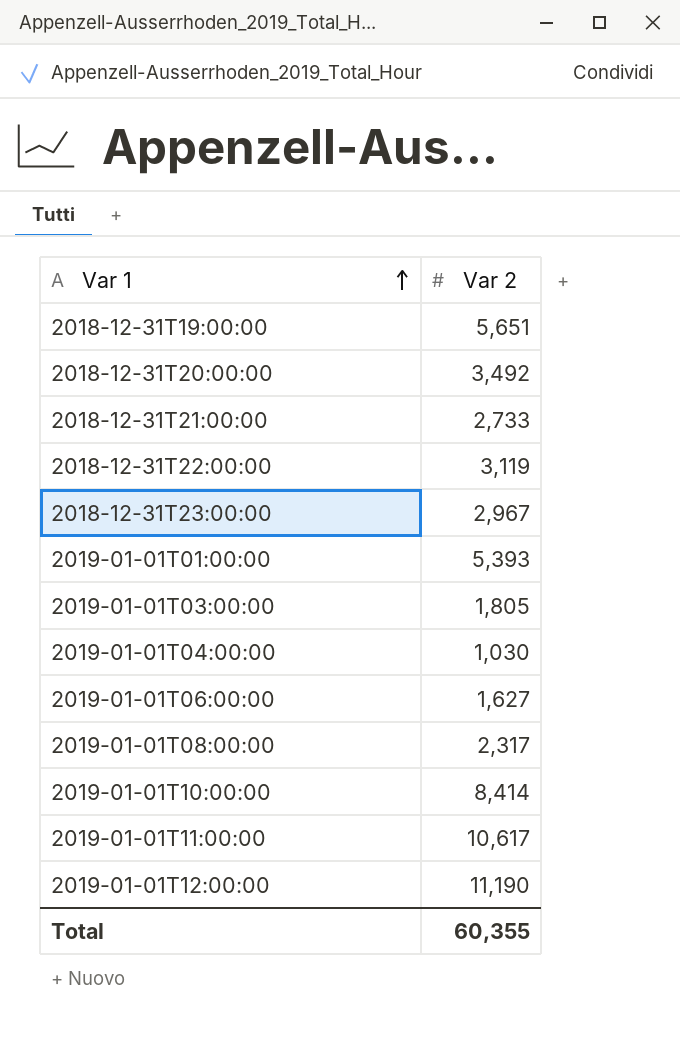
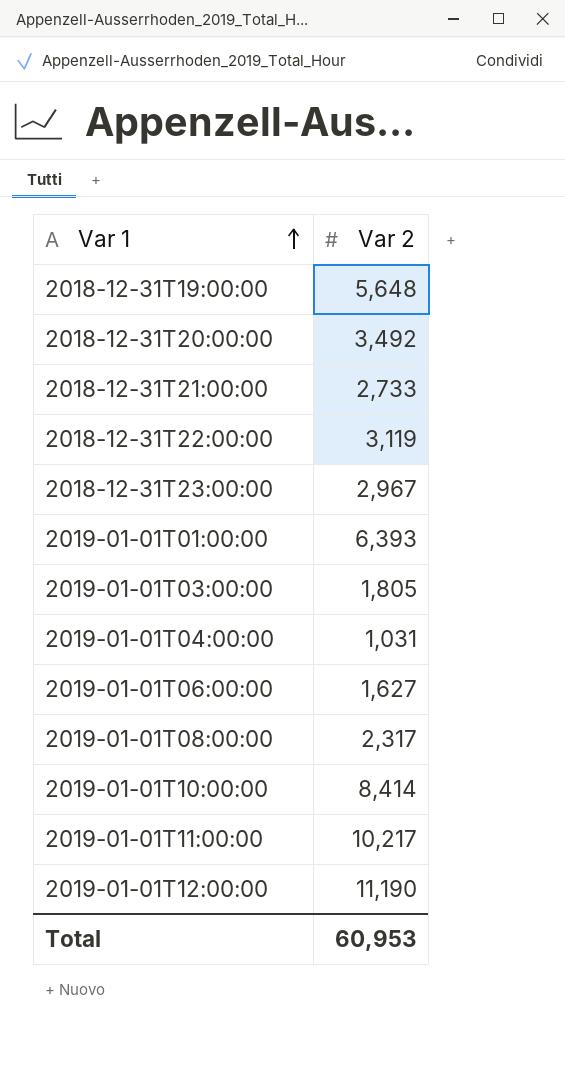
2018-12-31T19:00:00 | Var 2: 5,651 -> 5,648
2019-01-01T01:00:00 | Var 2: 5,393 -> 6,393
2019-01-01T04:00:00 | Var 2: 1,030 -> 1,031
2019-01-01T11:00:00 | Var 2: 10,617 -> 10,217
Total | Var 2: 60,355 -> 60,953

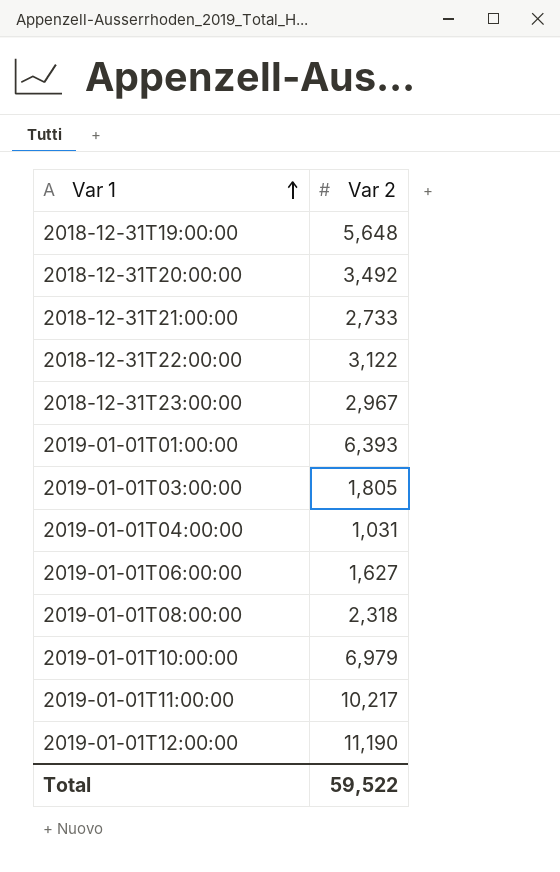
2018-12-31T22:00:00 | Var 2: 3,119 -> 3,122
2019-01-01T08:00:00 | Var 2: 2,317 -> 2,318
2019-01-01T10:00:00 | Var 2: 8,414 -> 6,979
Total | Var 2: 60,953 -> 59,522

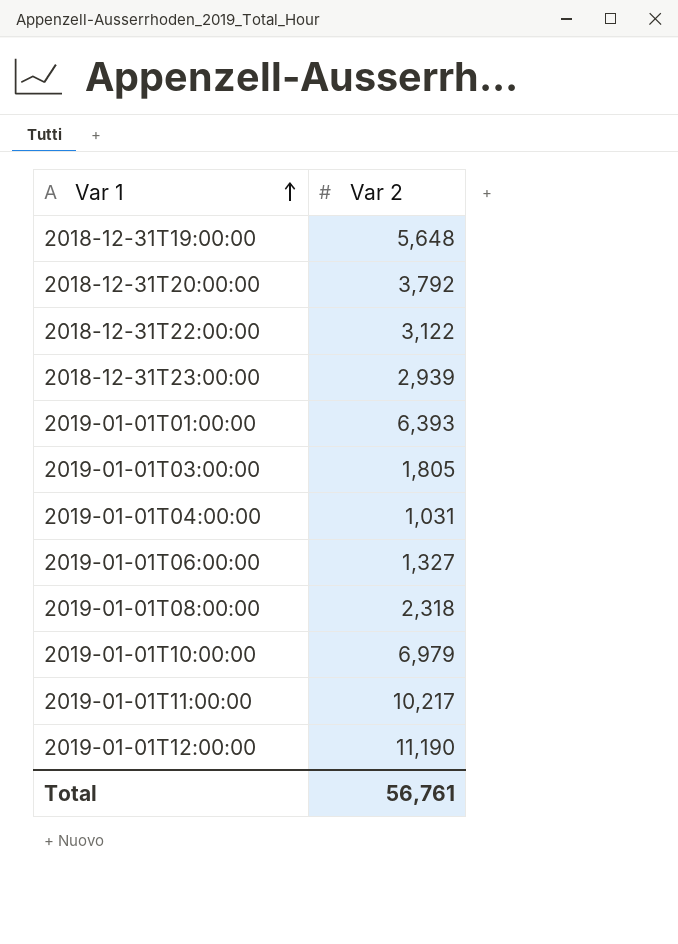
row 2018-12-31T21:00:00: 2,733 -> none
2018-12-31T20:00:00 | Var 2: 3,492 -> 3,792
2018-12-31T23:00:00 | Var 2: 2,967 -> 2,939
2019-01-01T06:00:00 | Var 2: 1,627 -> 1,327
Total | Var 2: 59,522 -> 56,761

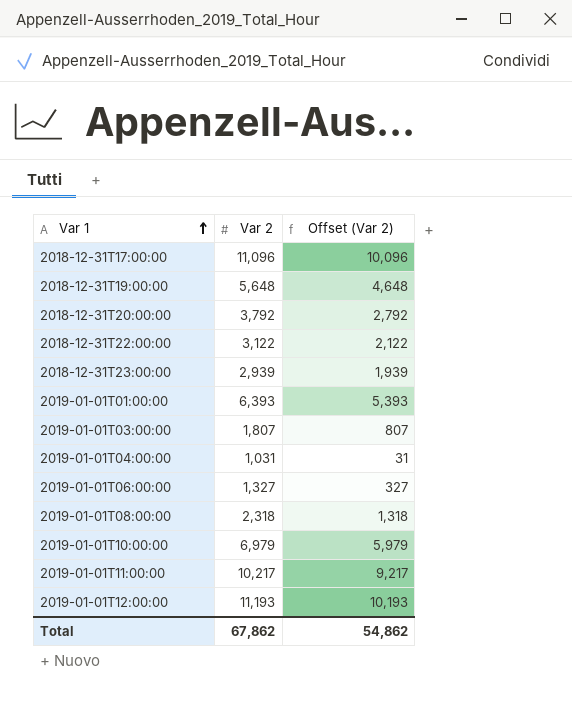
column Offset (Var 2) | formula: none -> [Var 2] - 1000
row 2018-12-31T17:00:00: none -> 11,096 | 10,096
2019-01-01T03:00:00 | Var 2: 1,805 -> 1,807
2019-01-01T12:00:00 | Var 2: 11,190 -> 11,193
Total | Var 2: 56,761 -> 67,862

